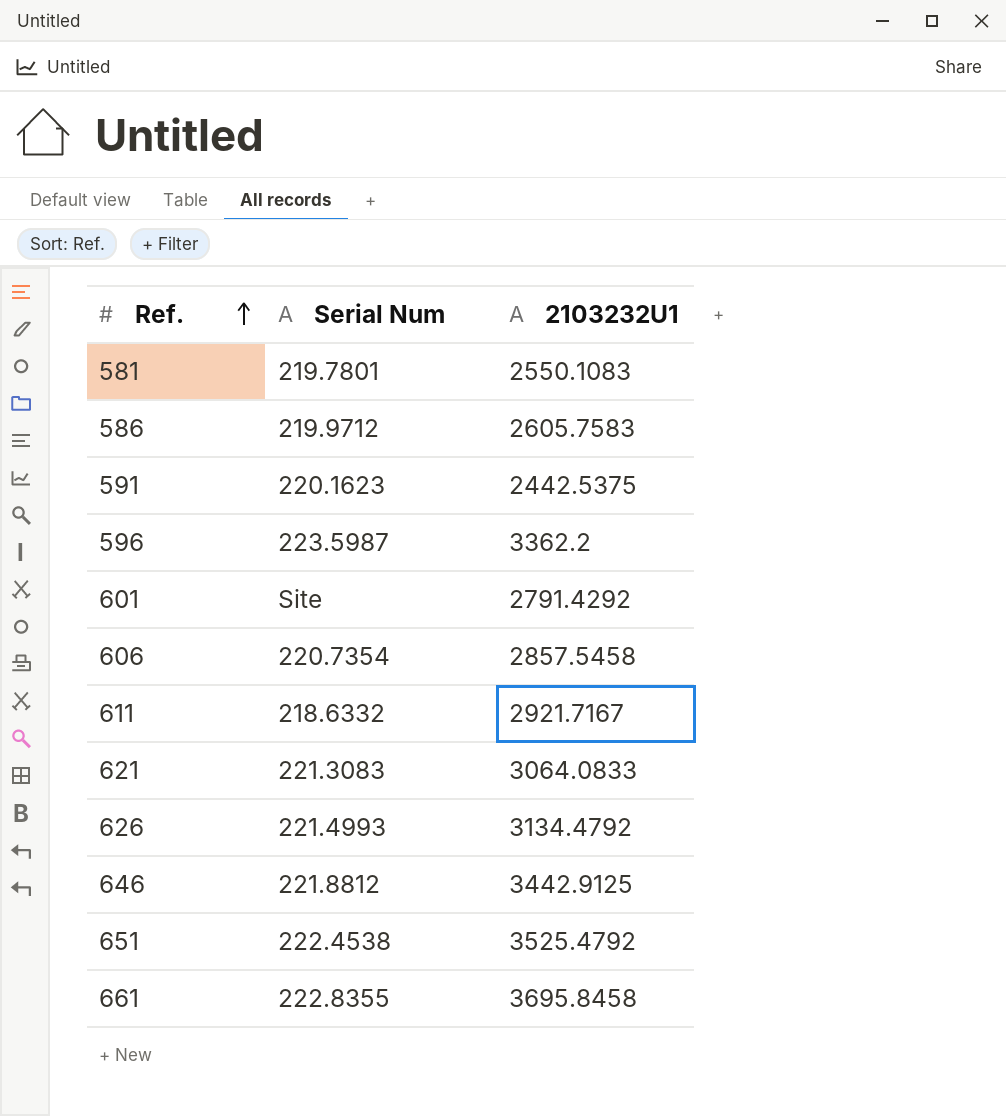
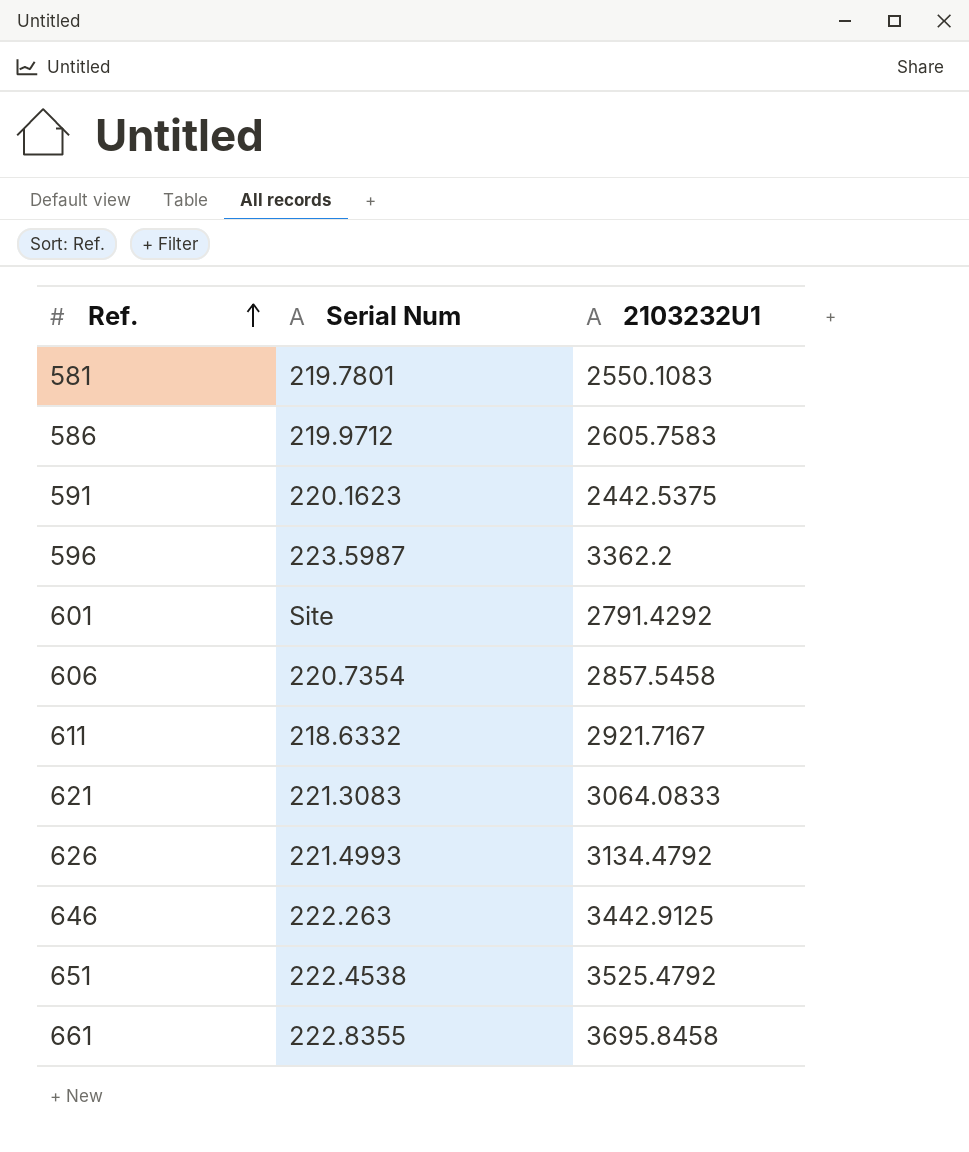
646 | Serial Num: 221.8812 -> 222.263

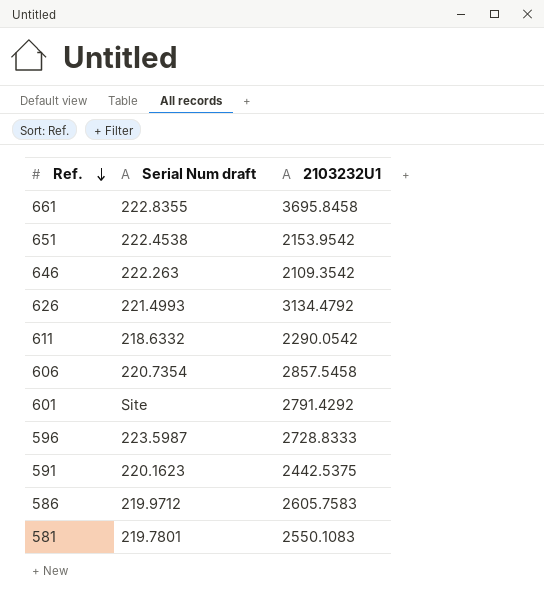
row order: Ref. ascending -> Ref. descending
column name: Serial Num -> Serial Num draft
row 621: 221.3083 | 3064.0833 -> none
651 | 2103232U1: 3525.4792 -> 2153.9542
646 | 2103232U1: 3442.9125 -> 2109.3542
611 | 2103232U1: 2921.7167 -> 2290.0542
596 | 2103232U1: 3362.2 -> 2728.8333

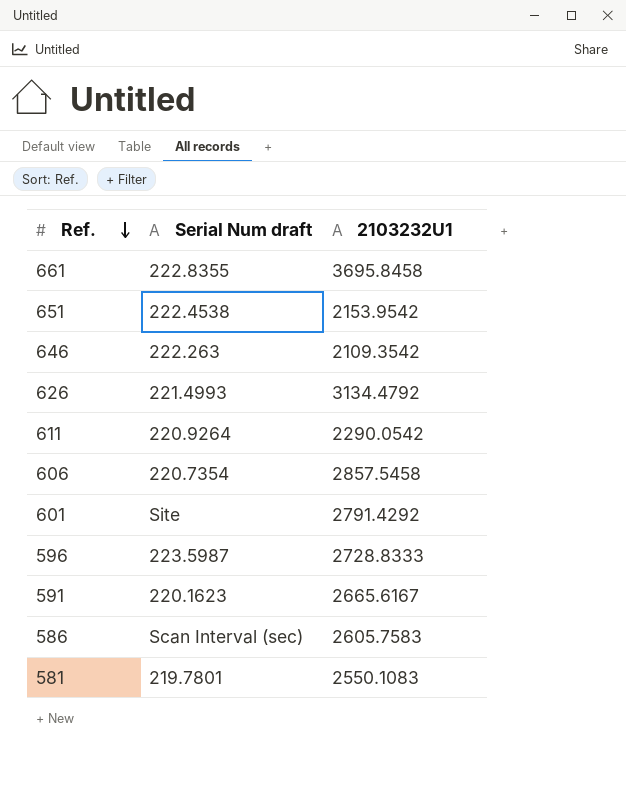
611 | Serial Num draft: 218.6332 -> 220.9264
591 | 2103232U1: 2442.5375 -> 2665.6167
586 | Serial Num draft: 219.9712 -> Scan Interval (sec)

